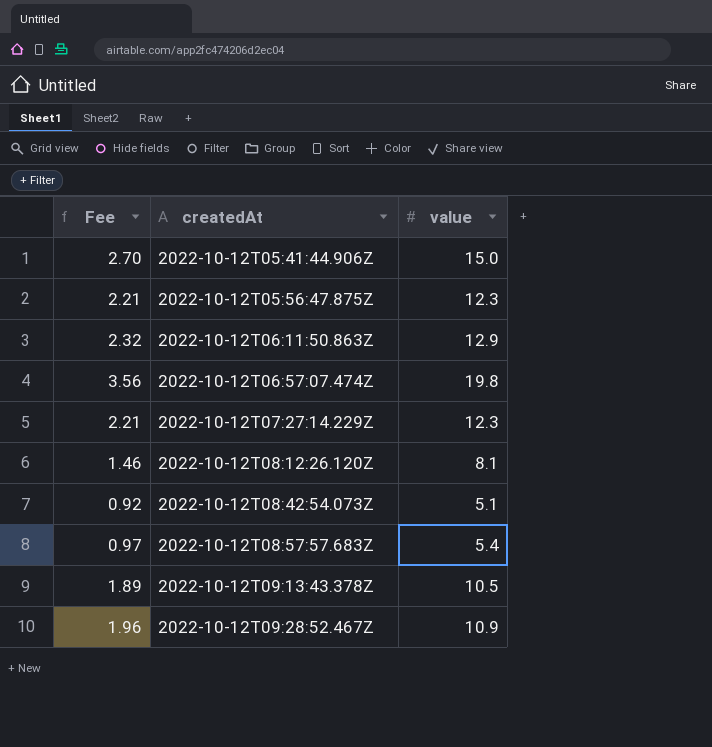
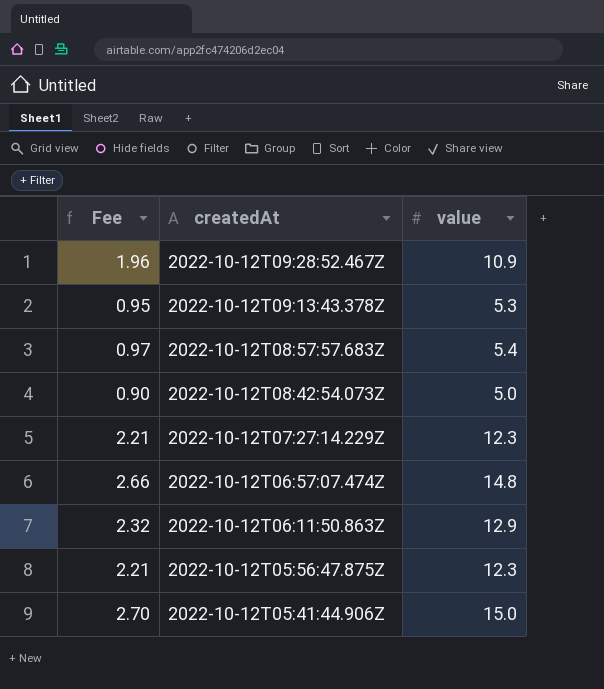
row order: createdAt ascending -> createdAt descending
row 2022-10-12T08:12:26.120Z: 1.46 | 8.1 -> none
2022-10-12T09:13:43.378Z | Fee: 1.89 -> 0.95
2022-10-12T09:13:43.378Z | value: 10.5 -> 5.3
2022-10-12T08:42:54.073Z | Fee: 0.92 -> 0.90
2022-10-12T08:42:54.073Z | value: 5.1 -> 5.0
2022-10-12T06:57:07.474Z | Fee: 3.56 -> 2.66
2022-10-12T06:57:07.474Z | value: 19.8 -> 14.8

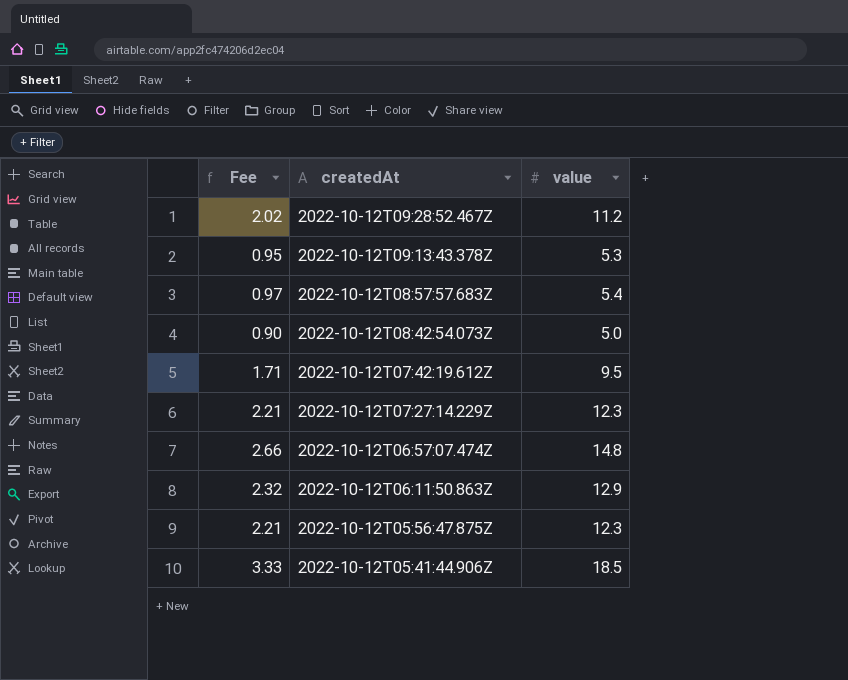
2022-10-12T09:28:52.467Z | Fee: 1.96 -> 2.02
2022-10-12T09:28:52.467Z | value: 10.9 -> 11.2
row 2022-10-12T07:42:19.612Z: none -> 1.71 | 9.5
2022-10-12T05:41:44.906Z | Fee: 2.70 -> 3.33
2022-10-12T05:41:44.906Z | value: 15.0 -> 18.5

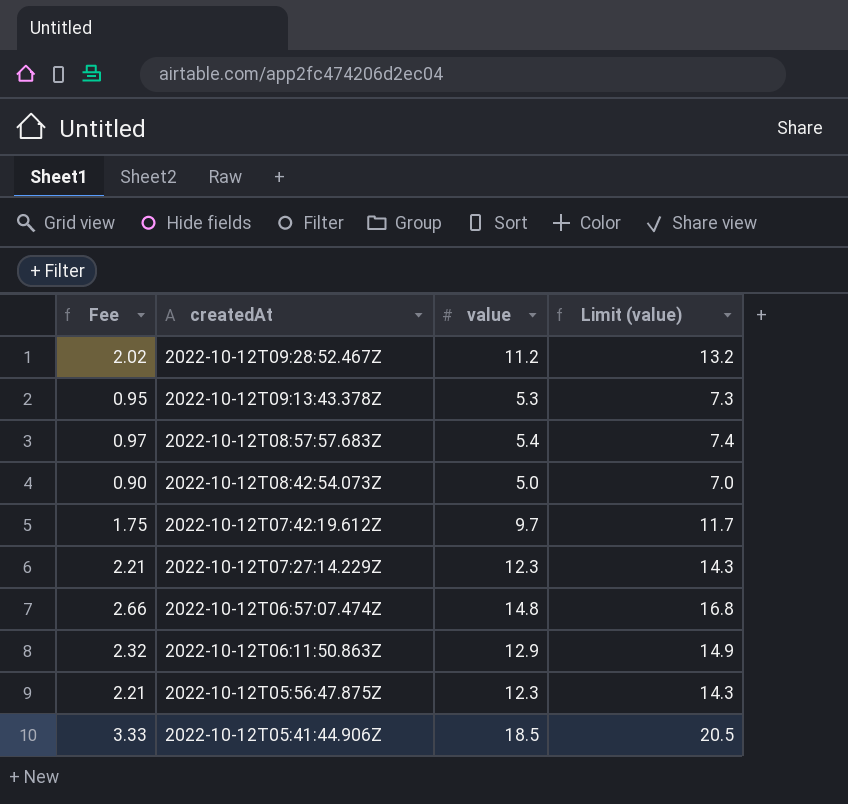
column Limit (value) | formula: none -> [value] + 2
2022-10-12T07:42:19.612Z | Fee: 1.71 -> 1.75
2022-10-12T07:42:19.612Z | value: 9.5 -> 9.7

